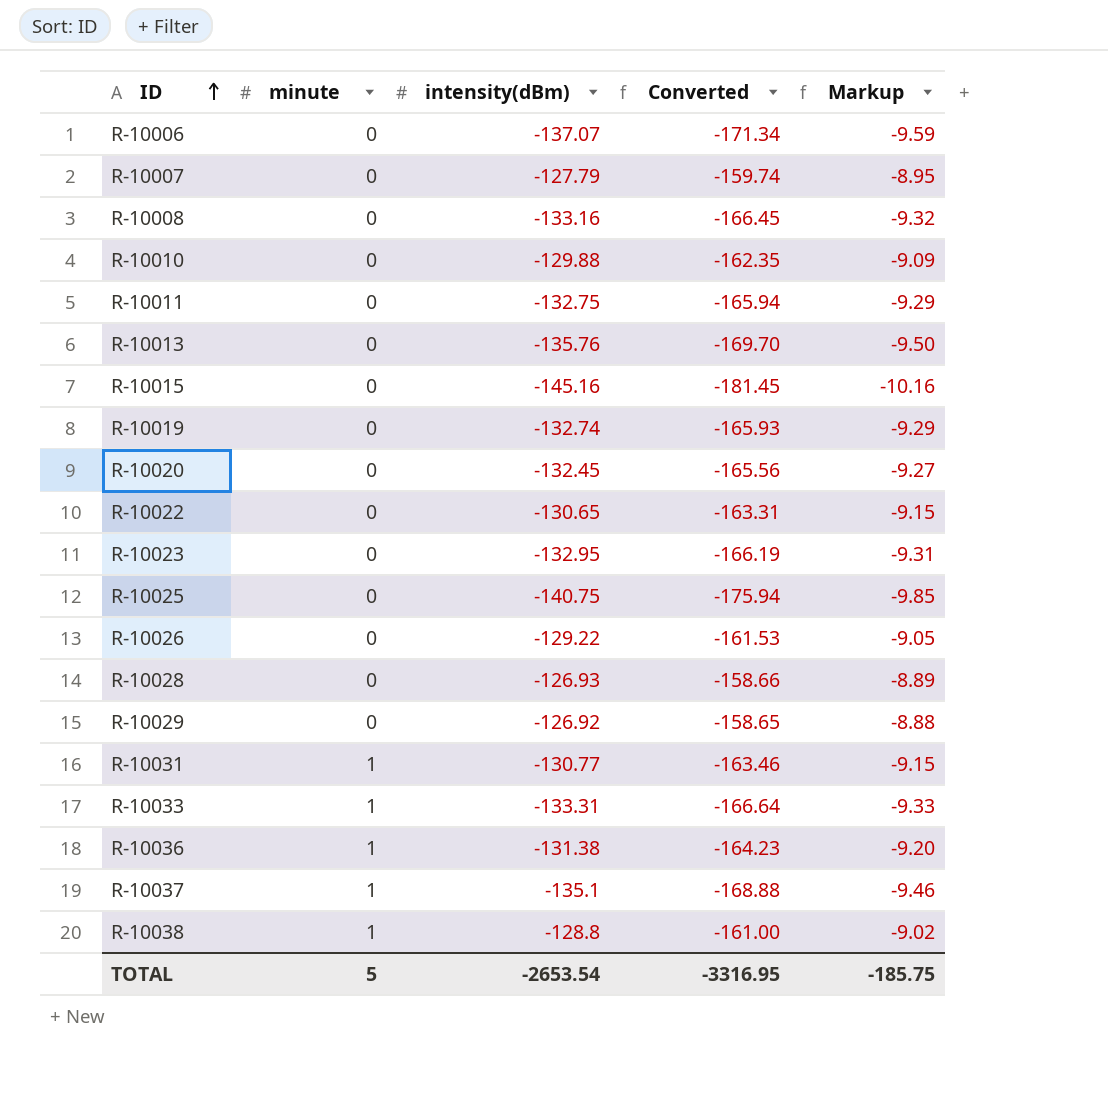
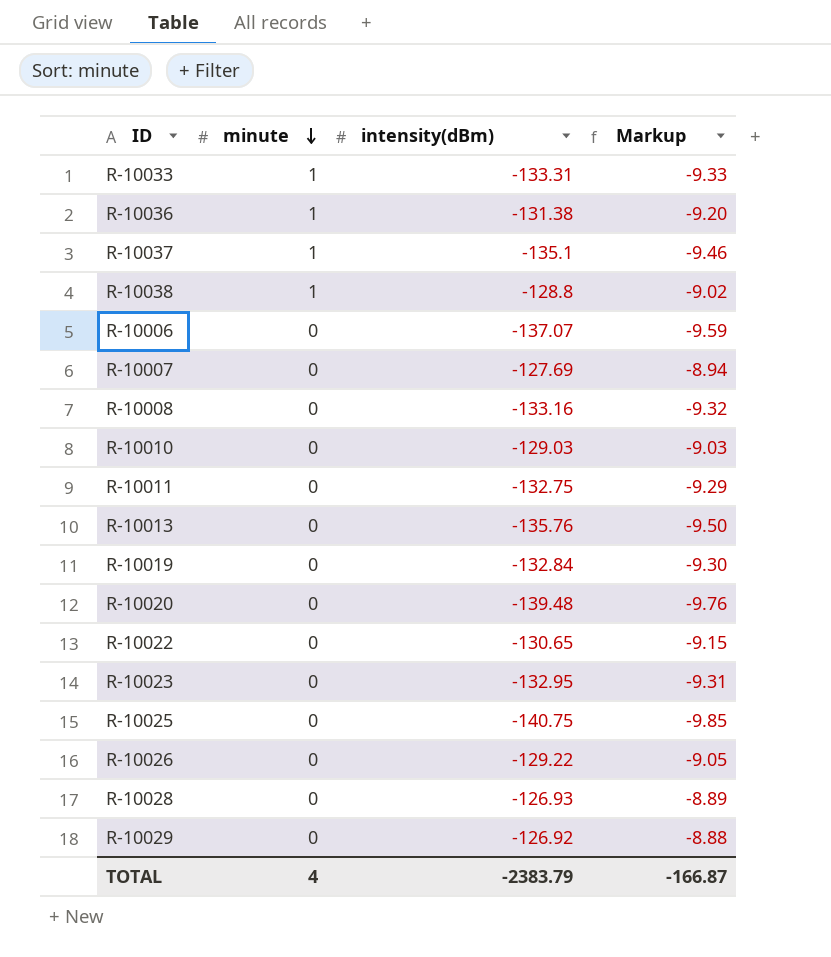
row order: ID ascending -> minute descending
column Converted | formula: [intensity(dBm)] * 1.25 -> none
row R-10015: 0 | -145.16 | -181.45 | -10.16 -> none
row R-10031: 1 | -130.77 | -163.46 | -9.15 -> none
R-10007 | intensity(dBm): -127.79 -> -127.69
R-10007 | Markup: -8.95 -> -8.94
R-10010 | intensity(dBm): -129.88 -> -129.03
R-10010 | Markup: -9.09 -> -9.03
R-10019 | intensity(dBm): -132.74 -> -132.84
R-10019 | Markup: -9.29 -> -9.30
R-10020 | intensity(dBm): -132.45 -> -139.48
R-10020 | Markup: -9.27 -> -9.76
TOTAL | minute: 5 -> 4
TOTAL | intensity(dBm): -2653.54 -> -2383.79
TOTAL | Markup: -185.75 -> -166.87

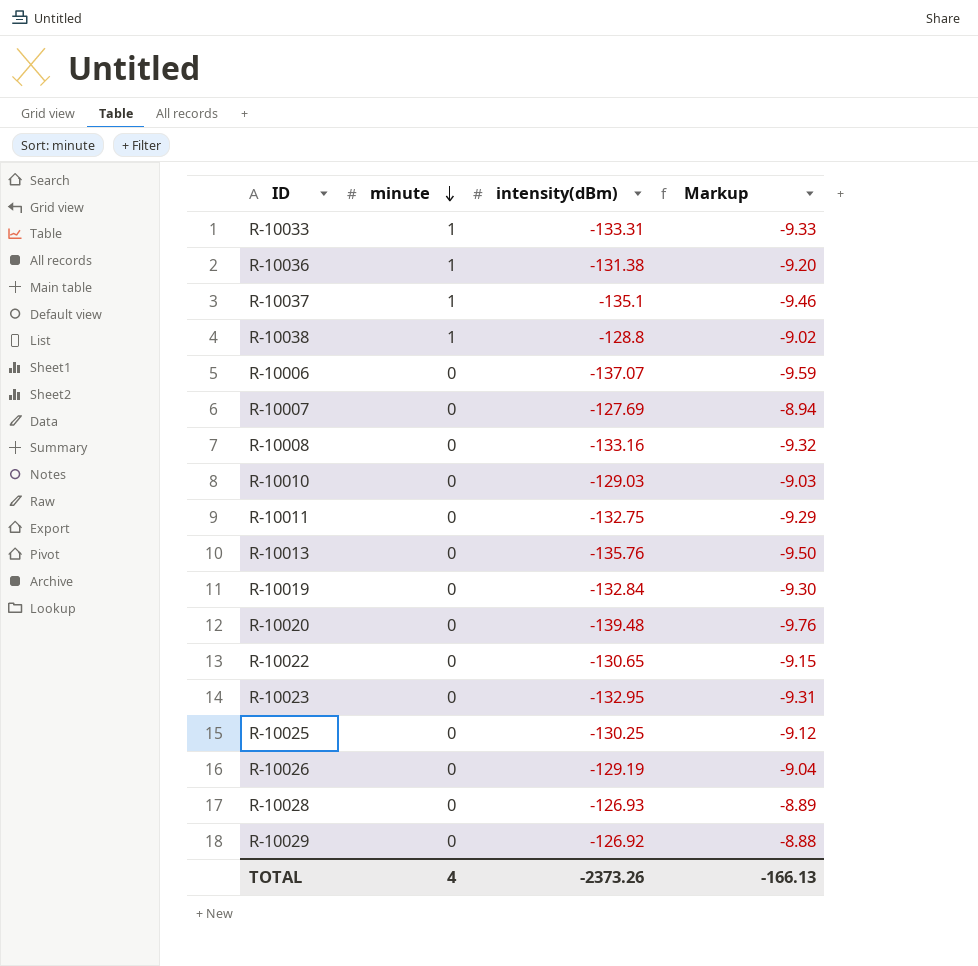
R-10025 | intensity(dBm): -140.75 -> -130.25
R-10025 | Markup: -9.85 -> -9.12
R-10026 | intensity(dBm): -129.22 -> -129.19
R-10026 | Markup: -9.05 -> -9.04
TOTAL | intensity(dBm): -2383.79 -> -2373.26
TOTAL | Markup: -166.87 -> -166.13

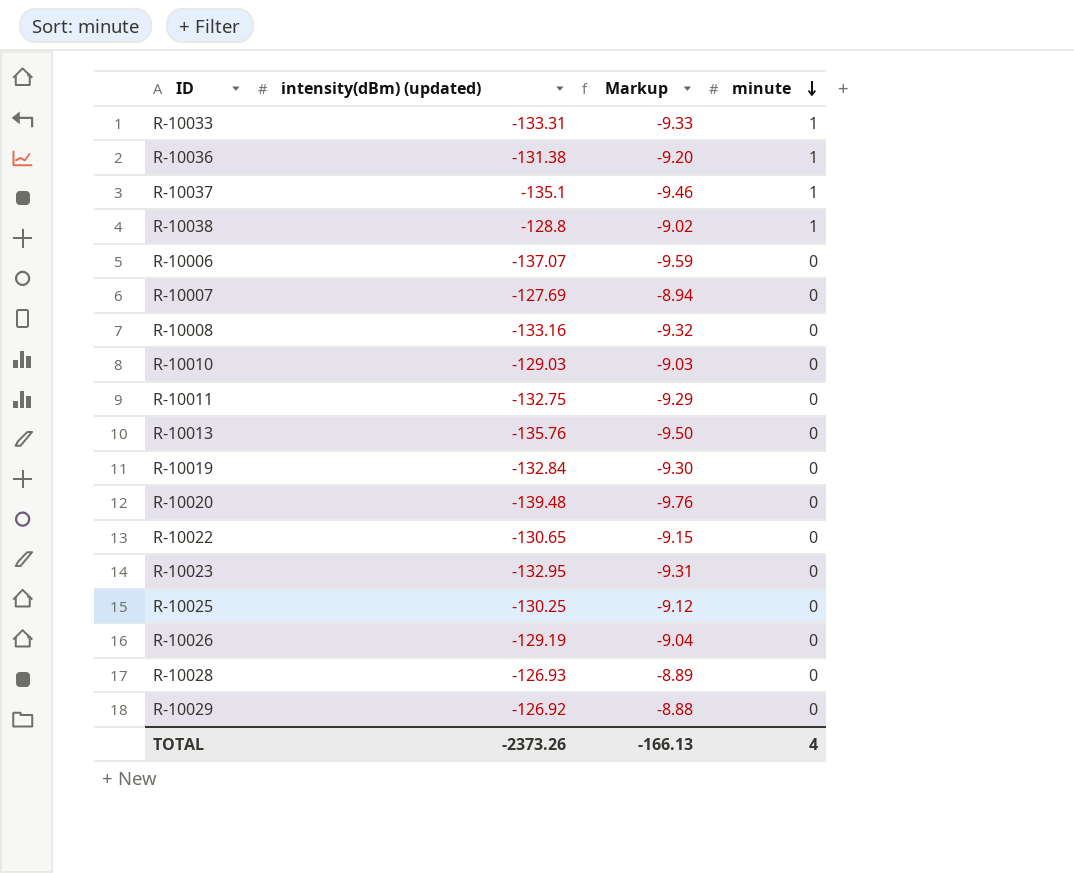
column name: intensity(dBm) -> intensity(dBm) (updated)
column minute | position: 2 -> 4

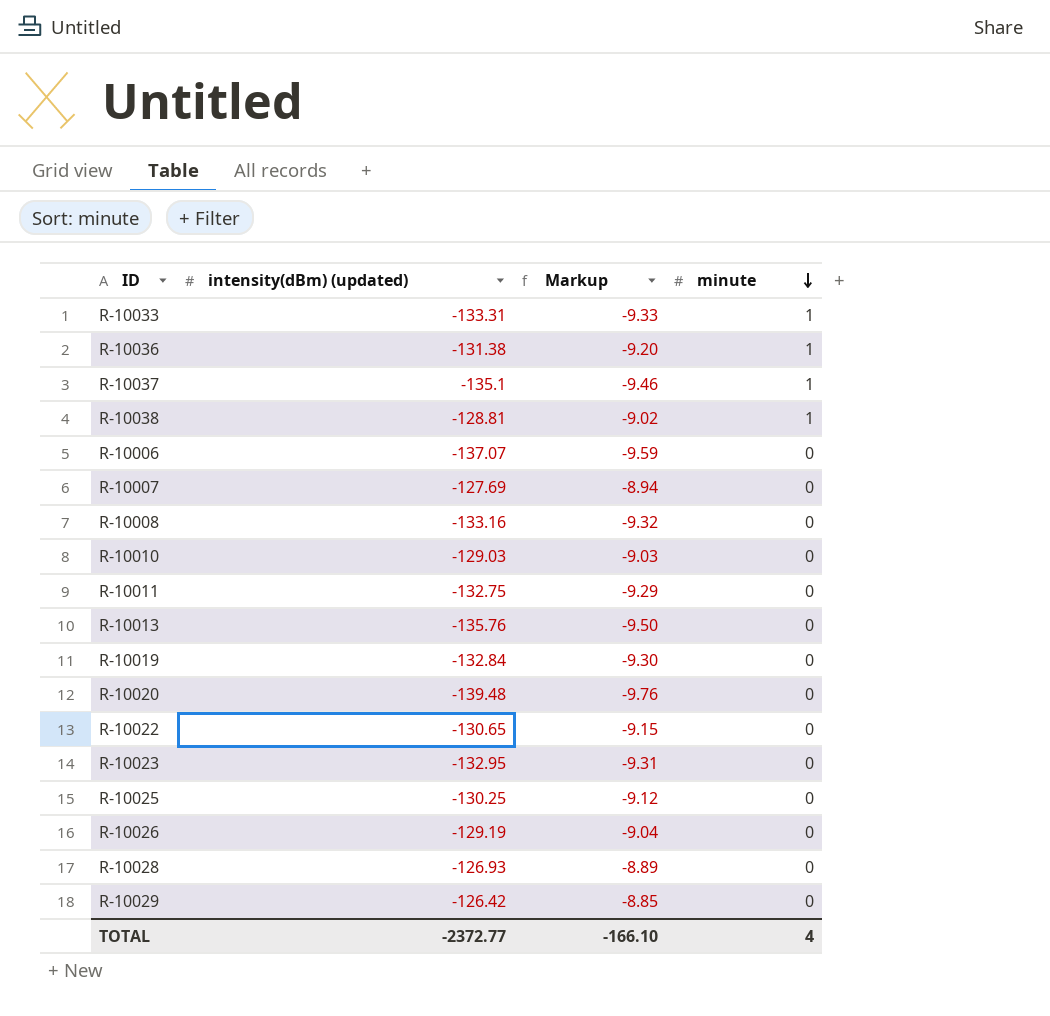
R-10038 | intensity(dBm) (updated): -128.8 -> -128.81
R-10029 | intensity(dBm) (updated): -126.92 -> -126.42
R-10029 | Markup: -8.88 -> -8.85
TOTAL | intensity(dBm) (updated): -2373.26 -> -2372.77
TOTAL | Markup: -166.13 -> -166.10

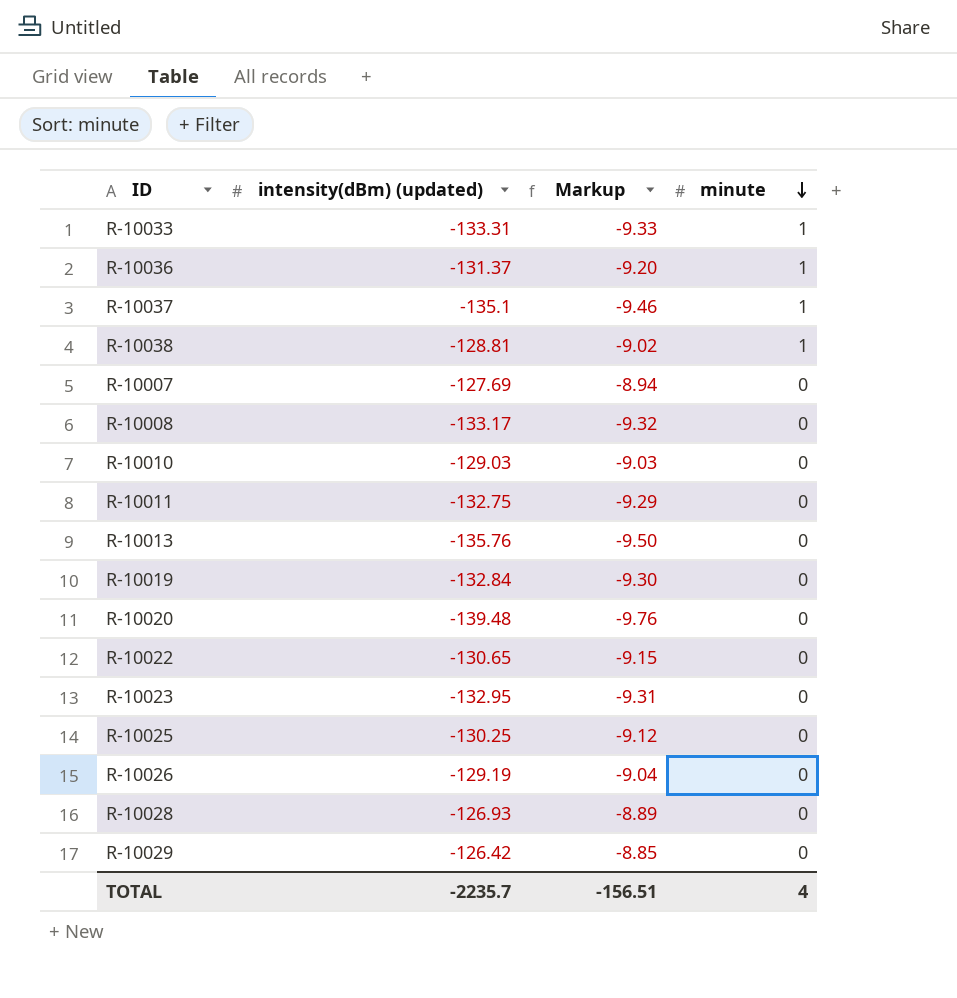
row R-10006: -137.07 | -9.59 | 0 -> none
R-10036 | intensity(dBm) (updated): -131.38 -> -131.37
R-10008 | intensity(dBm) (updated): -133.16 -> -133.17
TOTAL | intensity(dBm) (updated): -2372.77 -> -2235.7
TOTAL | Markup: -166.10 -> -156.51

